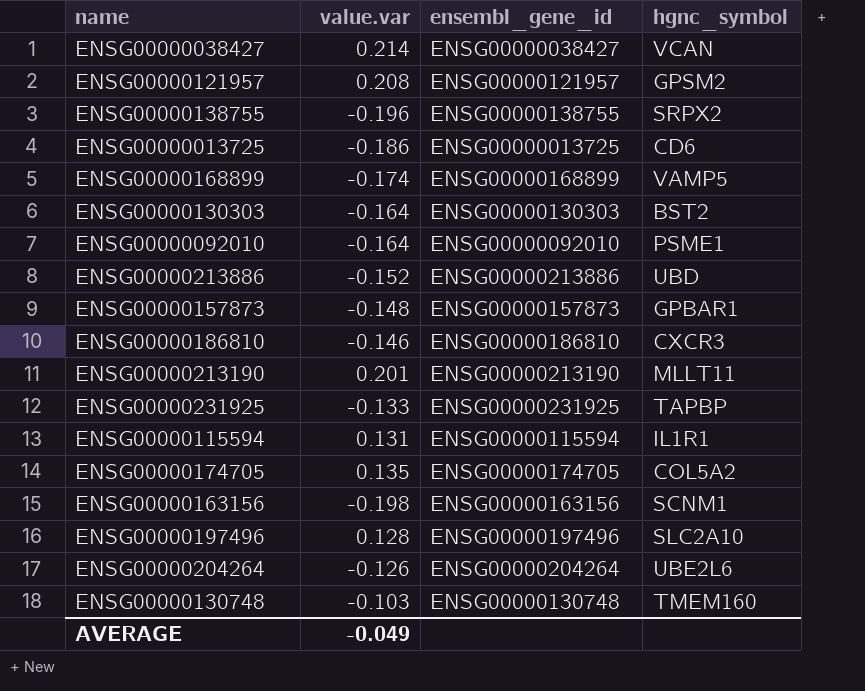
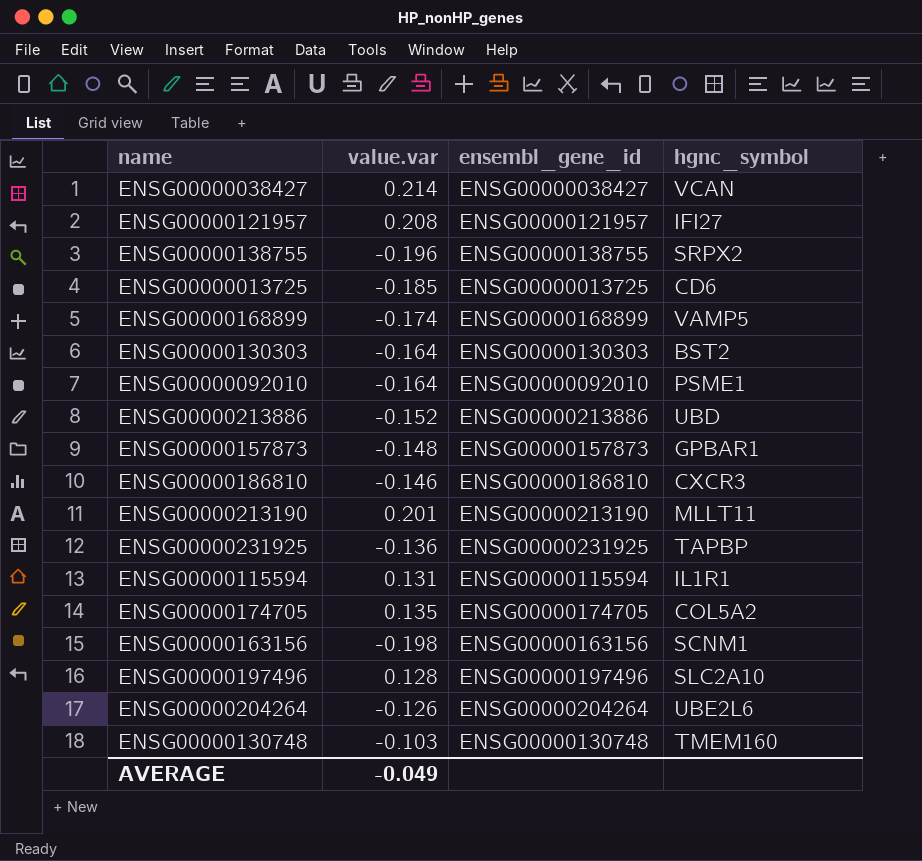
ENSG00000121957 | hgnc_symbol: GPSM2 -> IFI27
ENSG00000013725 | value.var: -0.186 -> -0.185
ENSG00000231925 | value.var: -0.133 -> -0.136

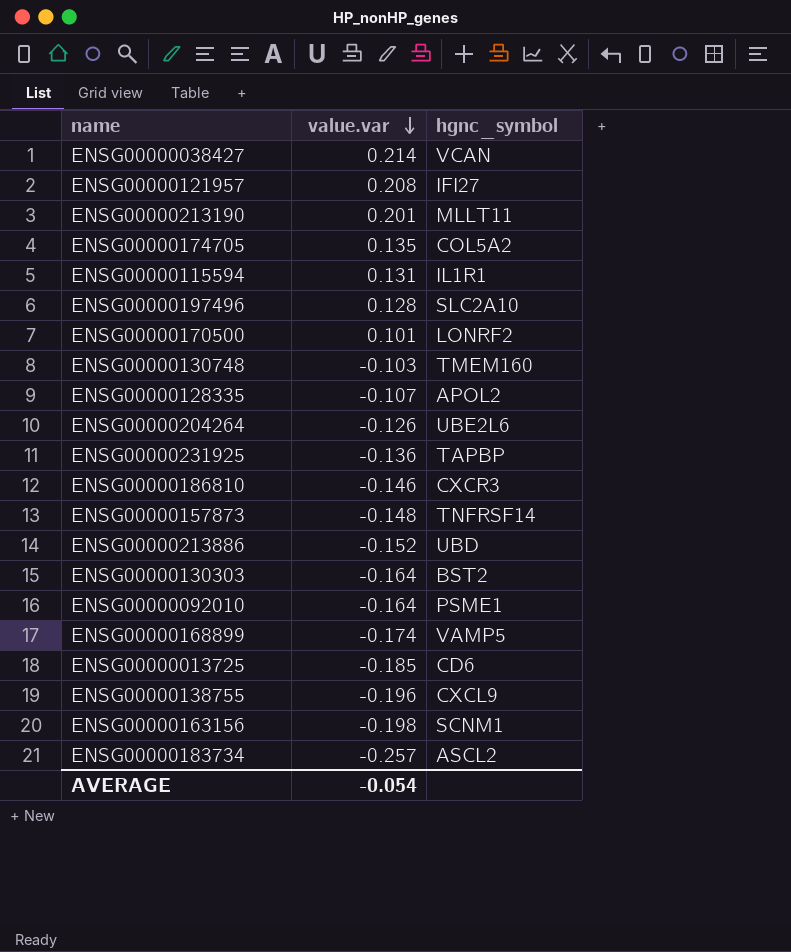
row order: none -> value.var descending
column ensembl_gene_id | position: 3 -> none
row ENSG00000170500: none -> 0.101 | LONRF2
row ENSG00000128335: none -> -0.107 | APOL2
ENSG00000157873 | hgnc_symbol: GPBAR1 -> TNFRSF14
ENSG00000138755 | hgnc_symbol: SRPX2 -> CXCL9
row ENSG00000183734: none -> -0.257 | ASCL2
AVERAGE | value.var: -0.049 -> -0.054

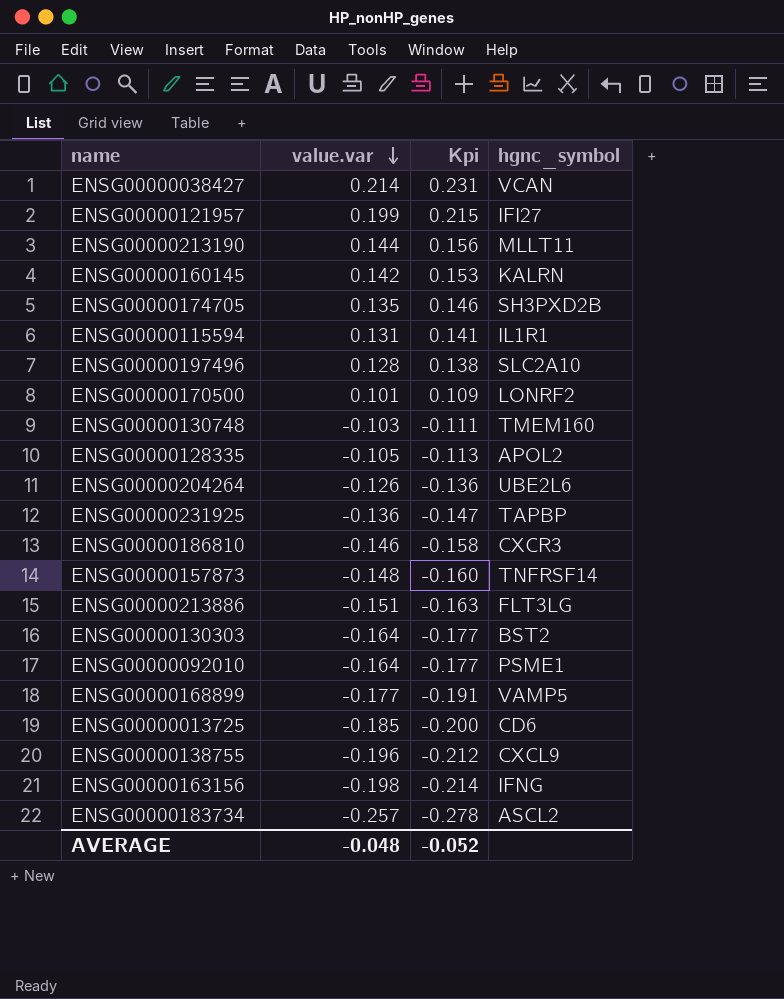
column Kpi | formula: none -> [value.var] * 1.08
ENSG00000121957 | value.var: 0.208 -> 0.199
ENSG00000213190 | value.var: 0.201 -> 0.144
row ENSG00000160145: none -> 0.142 | 0.153 | KALRN
ENSG00000174705 | hgnc_symbol: COL5A2 -> SH3PXD2B
ENSG00000128335 | value.var: -0.107 -> -0.105
ENSG00000213886 | value.var: -0.152 -> -0.151
ENSG00000213886 | hgnc_symbol: UBD -> FLT3LG
ENSG00000168899 | value.var: -0.174 -> -0.177
ENSG00000163156 | hgnc_symbol: SCNM1 -> IFNG
AVERAGE | value.var: -0.054 -> -0.048

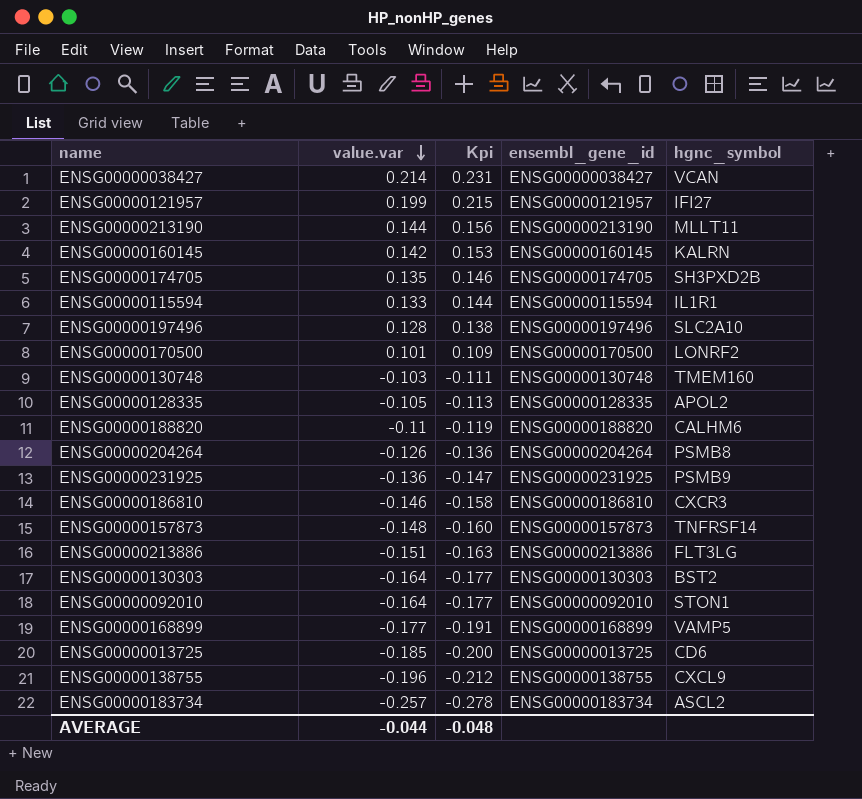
column ensembl_gene_id | position: none -> 4
row ENSG00000163156: -0.198 | -0.214 | IFNG -> none
ENSG00000115594 | value.var: 0.131 -> 0.133
ENSG00000115594 | Kpi: 0.141 -> 0.144
row ENSG00000188820: none -> -0.11 | -0.119 | ENSG00000188820 | CALHM6
ENSG00000204264 | hgnc_symbol: UBE2L6 -> PSMB8
ENSG00000231925 | hgnc_symbol: TAPBP -> PSMB9
ENSG00000092010 | hgnc_symbol: PSME1 -> STON1
AVERAGE | value.var: -0.048 -> -0.044
AVERAGE | Kpi: -0.052 -> -0.048

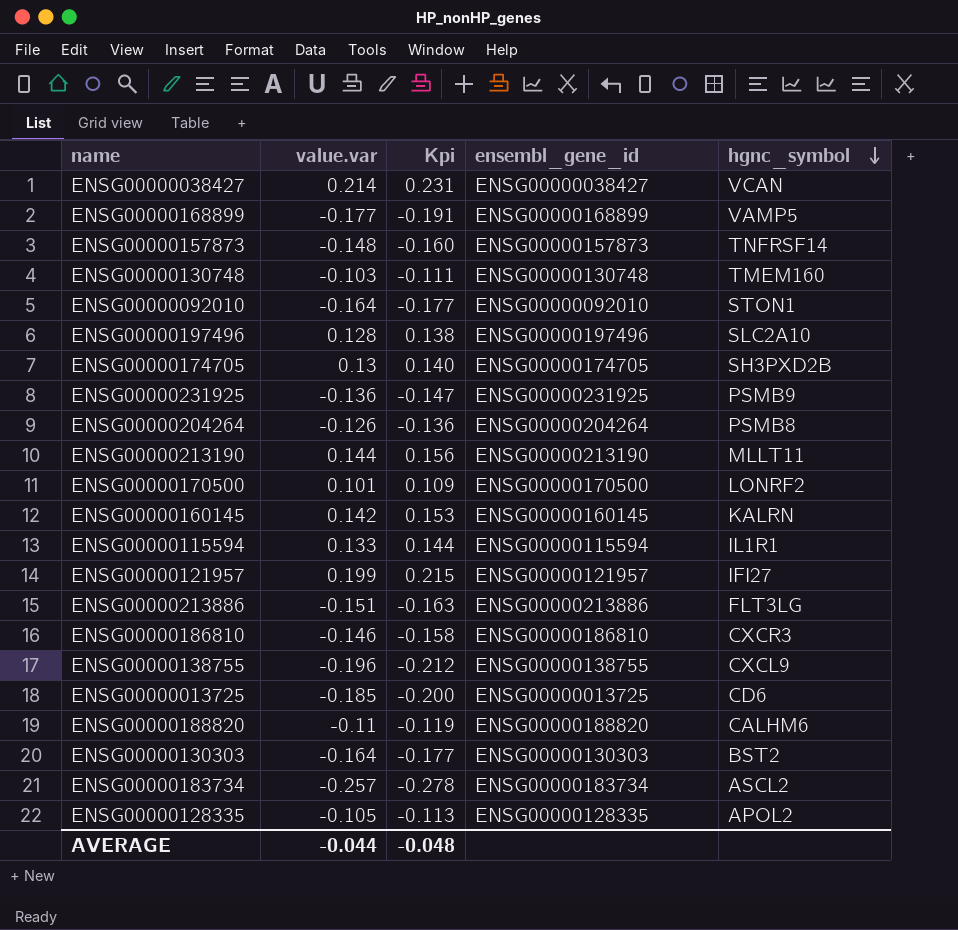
row order: value.var descending -> hgnc_symbol descending
ENSG00000174705 | value.var: 0.135 -> 0.13
ENSG00000174705 | Kpi: 0.146 -> 0.140

